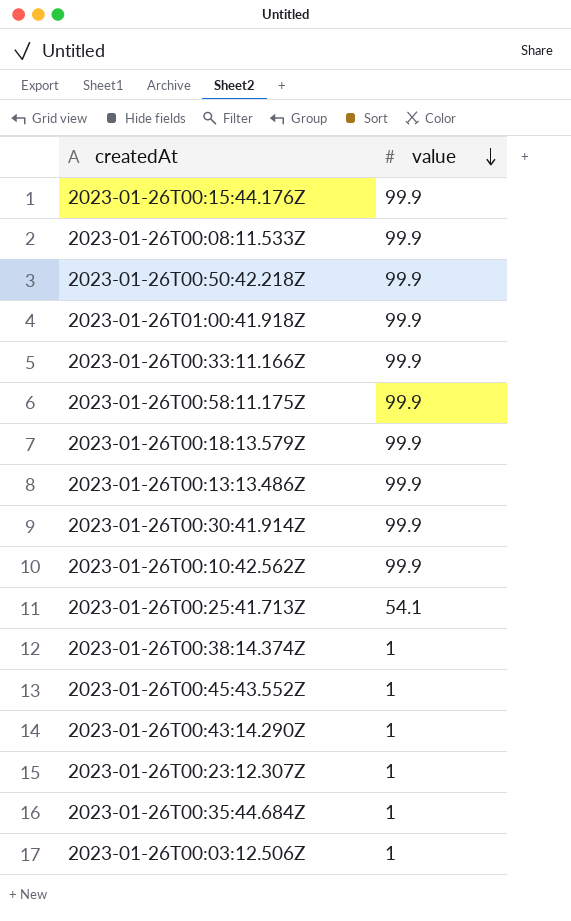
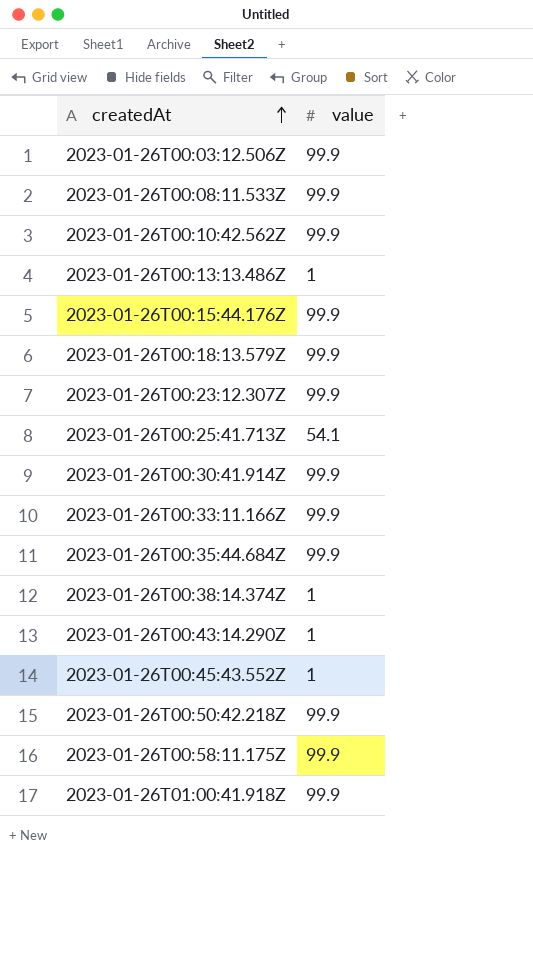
row order: value descending -> createdAt ascending
2023-01-26T00:03:12.506Z | value: 1 -> 99.9
2023-01-26T00:13:13.486Z | value: 99.9 -> 1
2023-01-26T00:23:12.307Z | value: 1 -> 99.9
2023-01-26T00:35:44.684Z | value: 1 -> 99.9

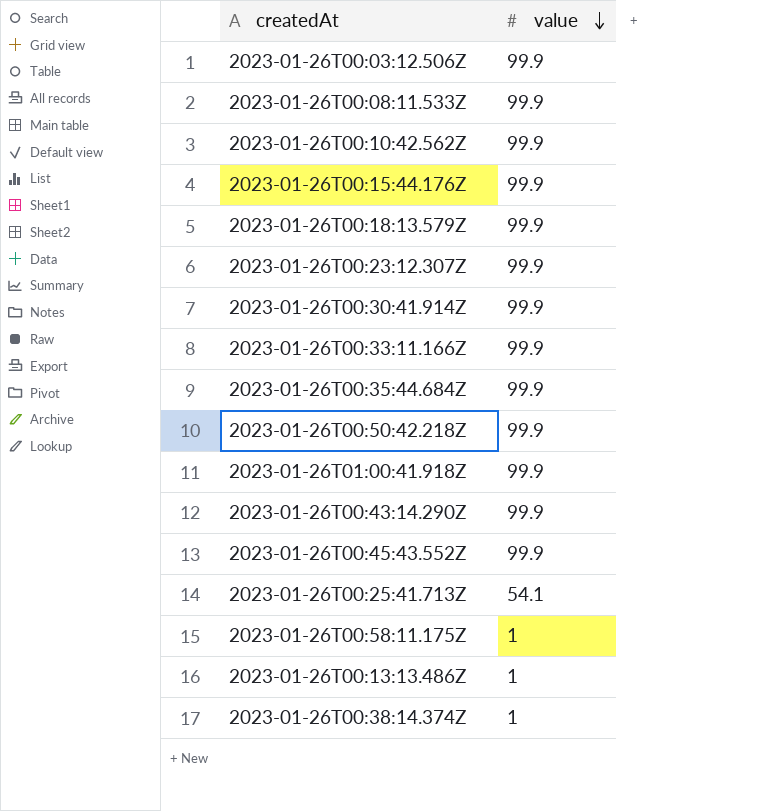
row order: createdAt ascending -> value descending
2023-01-26T00:43:14.290Z | value: 1 -> 99.9
2023-01-26T00:45:43.552Z | value: 1 -> 99.9
2023-01-26T00:58:11.175Z | value: 99.9 -> 1

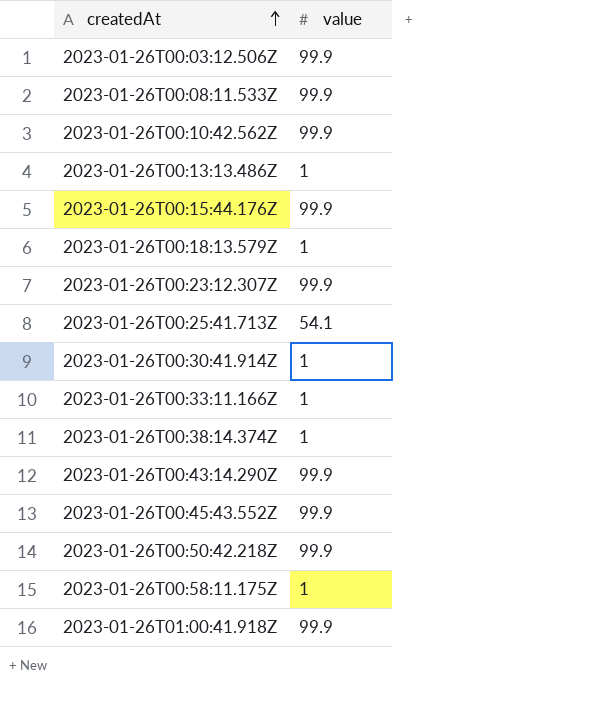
row order: value descending -> createdAt ascending
row 2023-01-26T00:35:44.684Z: 99.9 -> none
2023-01-26T00:18:13.579Z | value: 99.9 -> 1
2023-01-26T00:30:41.914Z | value: 99.9 -> 1
2023-01-26T00:33:11.166Z | value: 99.9 -> 1

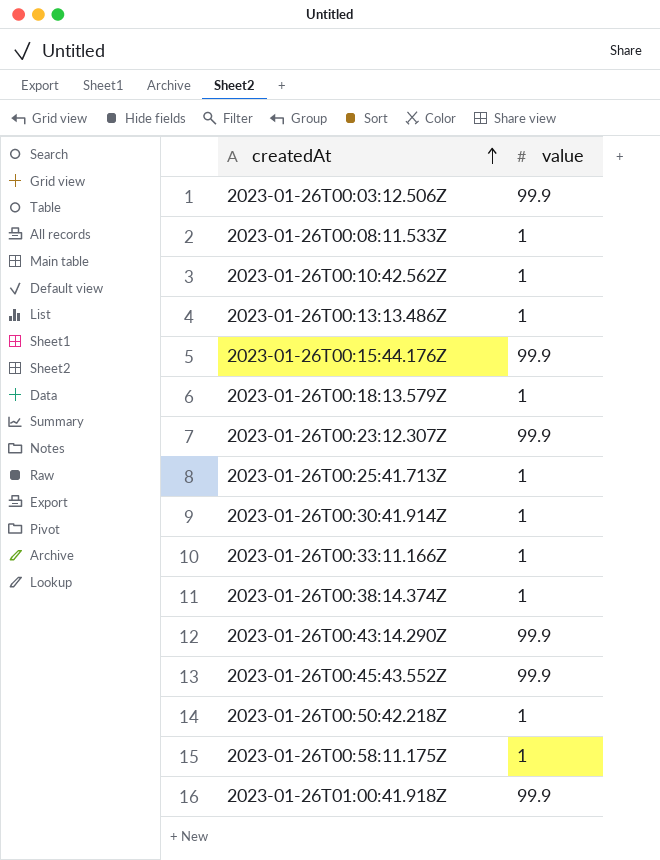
2023-01-26T00:08:11.533Z | value: 99.9 -> 1
2023-01-26T00:10:42.562Z | value: 99.9 -> 1
2023-01-26T00:25:41.713Z | value: 54.1 -> 1
2023-01-26T00:50:42.218Z | value: 99.9 -> 1

